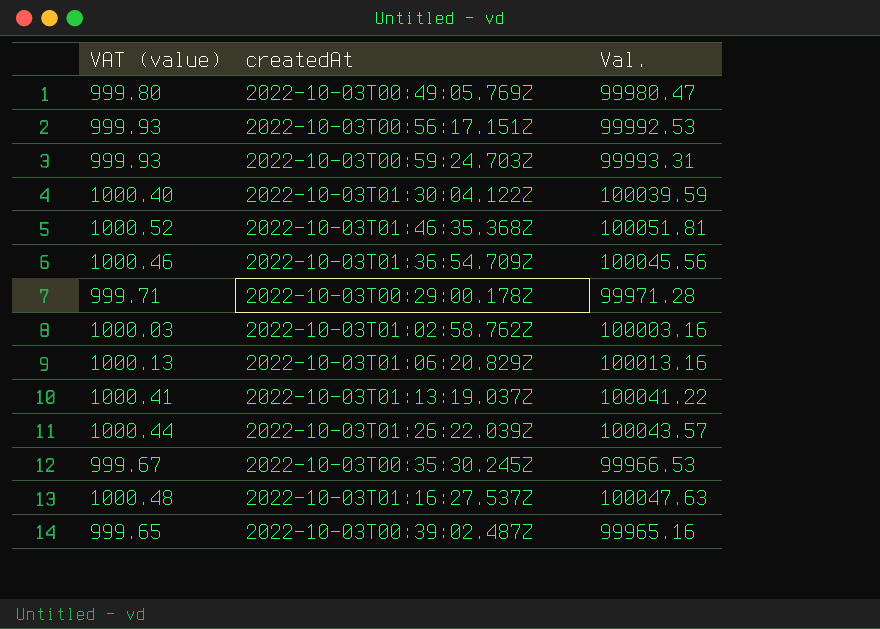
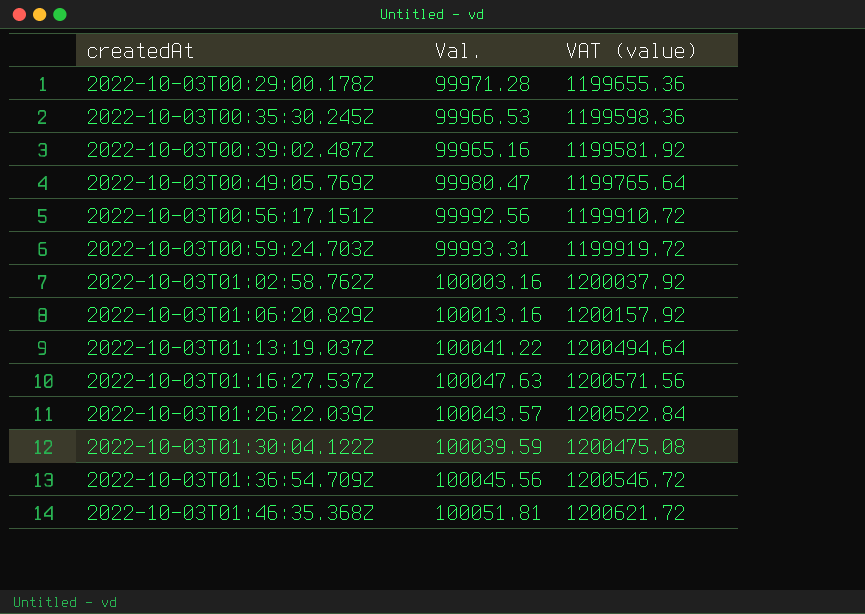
row order: none -> createdAt ascending
column VAT (value) | formula: [Val.] * 0.01 -> [Val.] * 12
column VAT (value) | position: 1 -> 3
2022-10-03T00:56:17.151Z | Val.: 99992.53 -> 99992.56

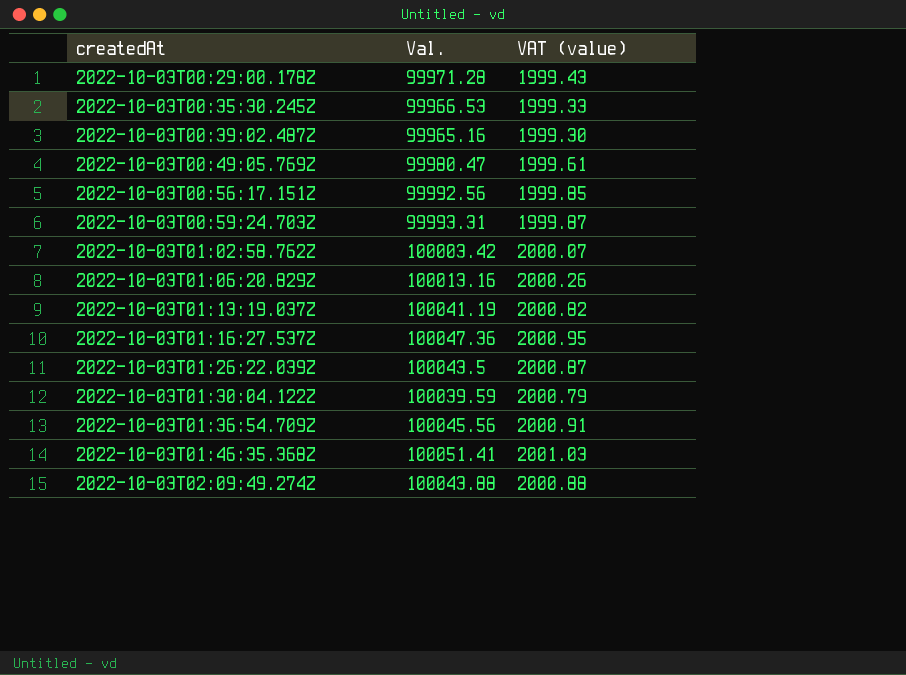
column VAT (value) | formula: [Val.] * 12 -> [Val.] * 0.02
2022-10-03T01:02:58.762Z | Val.: 100003.16 -> 100003.42
2022-10-03T01:13:19.037Z | Val.: 100041.22 -> 100041.19
2022-10-03T01:16:27.537Z | Val.: 100047.63 -> 100047.36
2022-10-03T01:26:22.039Z | Val.: 100043.57 -> 100043.5
2022-10-03T01:46:35.368Z | Val.: 100051.81 -> 100051.41
row 2022-10-03T02:09:49.274Z: none -> 100043.88 | 2000.88

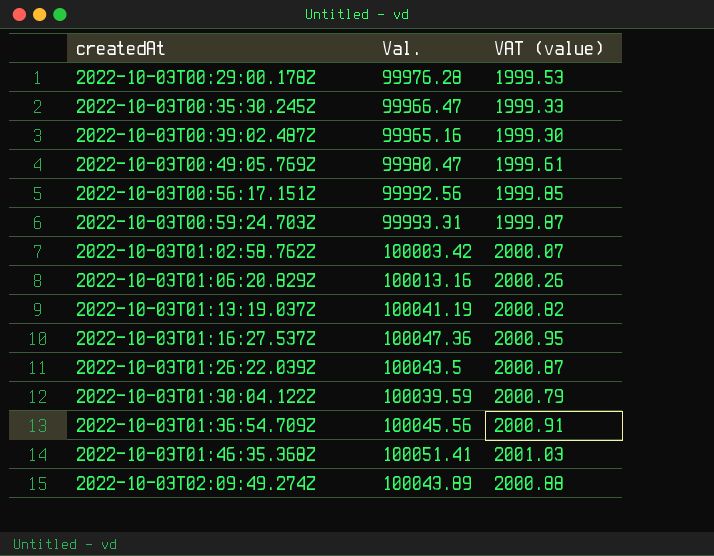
2022-10-03T00:29:00.178Z | Val.: 99971.28 -> 99976.28
2022-10-03T00:29:00.178Z | VAT (value): 1999.43 -> 1999.53
2022-10-03T00:35:30.245Z | Val.: 99966.53 -> 99966.47
2022-10-03T02:09:49.274Z | Val.: 100043.88 -> 100043.89

